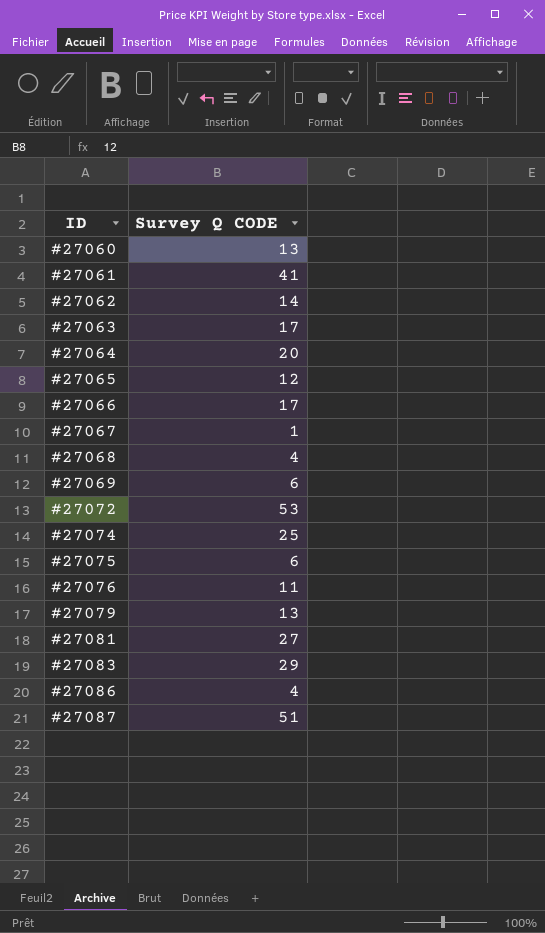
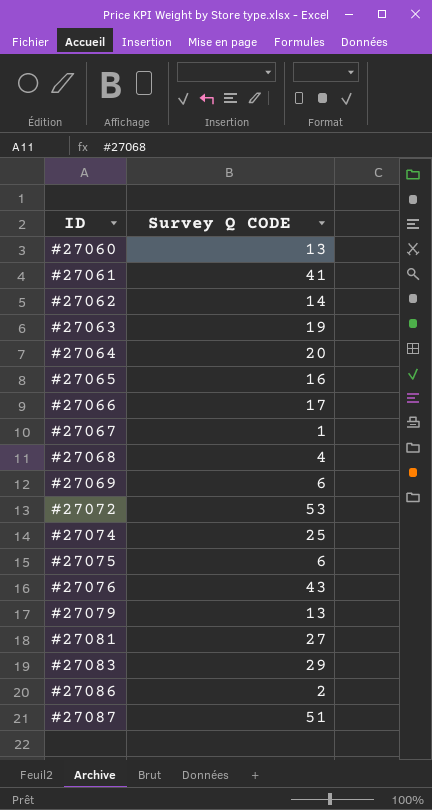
#27063 | Survey Q CODE: 17 -> 19
#27065 | Survey Q CODE: 12 -> 16
#27076 | Survey Q CODE: 11 -> 43
#27086 | Survey Q CODE: 4 -> 2

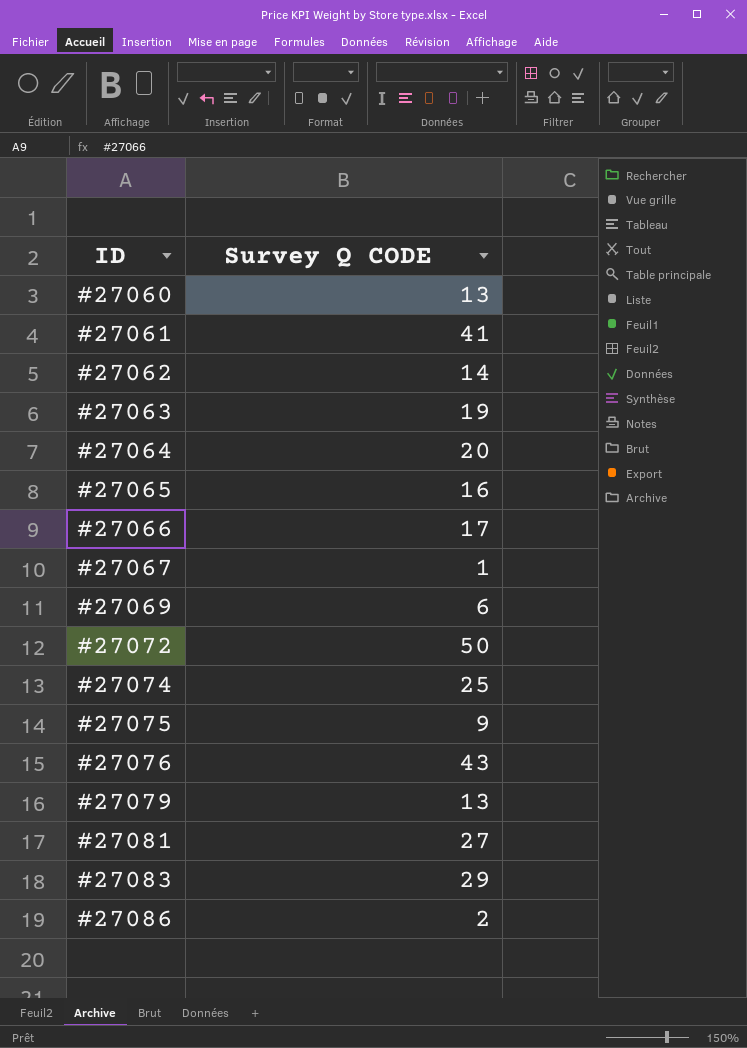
row #27068: 4 -> none
row #27087: 51 -> none
#27072 | Survey Q CODE: 53 -> 50
#27075 | Survey Q CODE: 6 -> 9

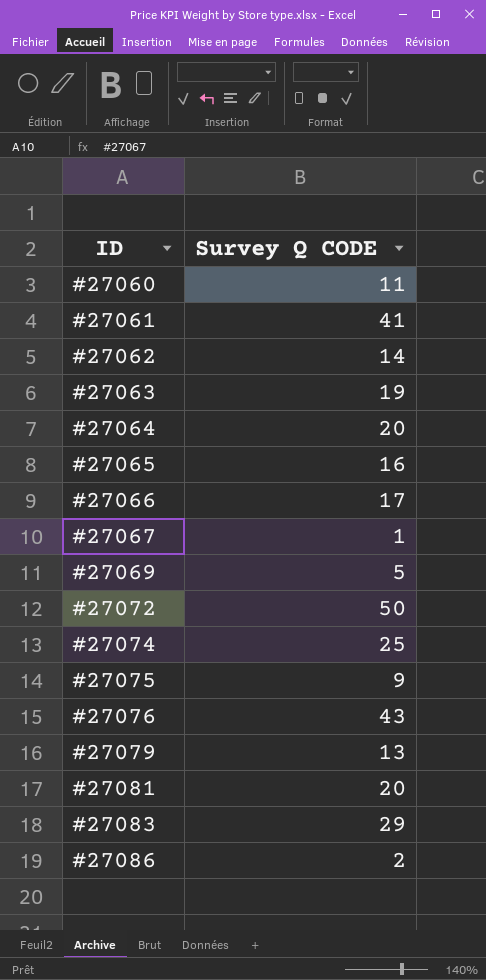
#27060 | Survey Q CODE: 13 -> 11
#27069 | Survey Q CODE: 6 -> 5
#27081 | Survey Q CODE: 27 -> 20

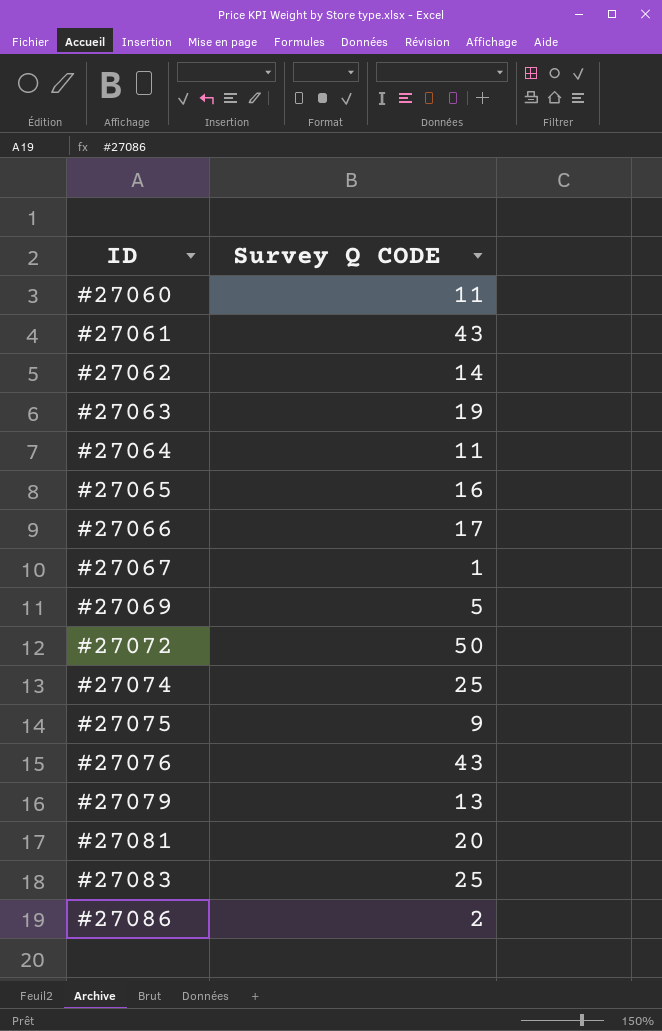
#27061 | Survey Q CODE: 41 -> 43
#27064 | Survey Q CODE: 20 -> 11
#27083 | Survey Q CODE: 29 -> 25

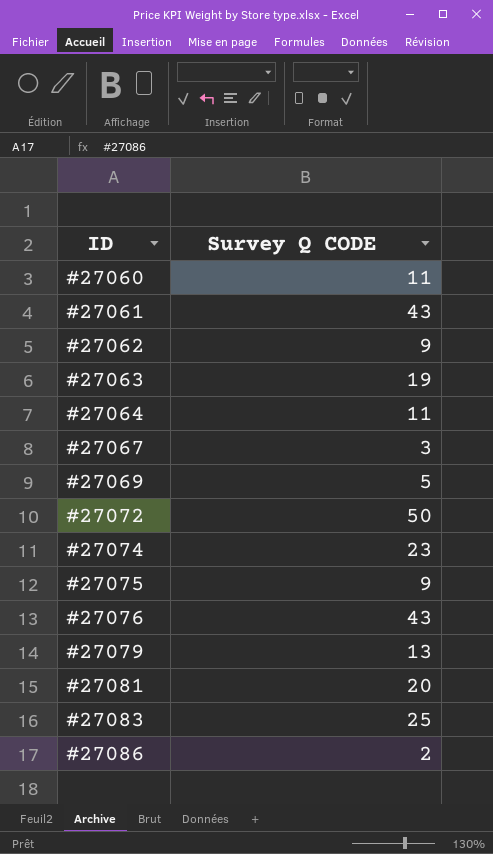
row #27065: 16 -> none
row #27066: 17 -> none
#27062 | Survey Q CODE: 14 -> 9
#27067 | Survey Q CODE: 1 -> 3
#27074 | Survey Q CODE: 25 -> 23

